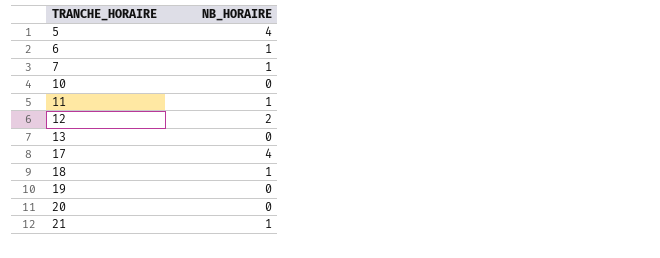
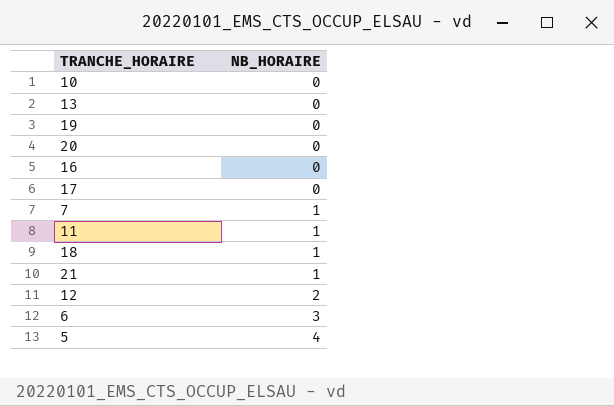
row order: TRANCHE_HORAIRE ascending -> NB_HORAIRE ascending
row 16: none -> 0
17 | NB_HORAIRE: 4 -> 0
6 | NB_HORAIRE: 1 -> 3

